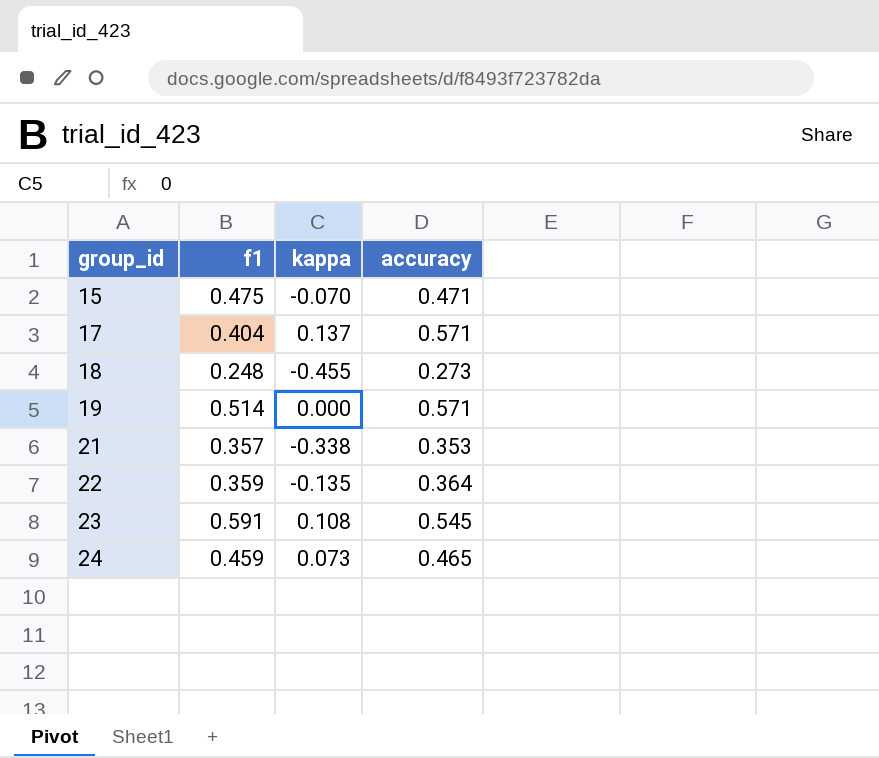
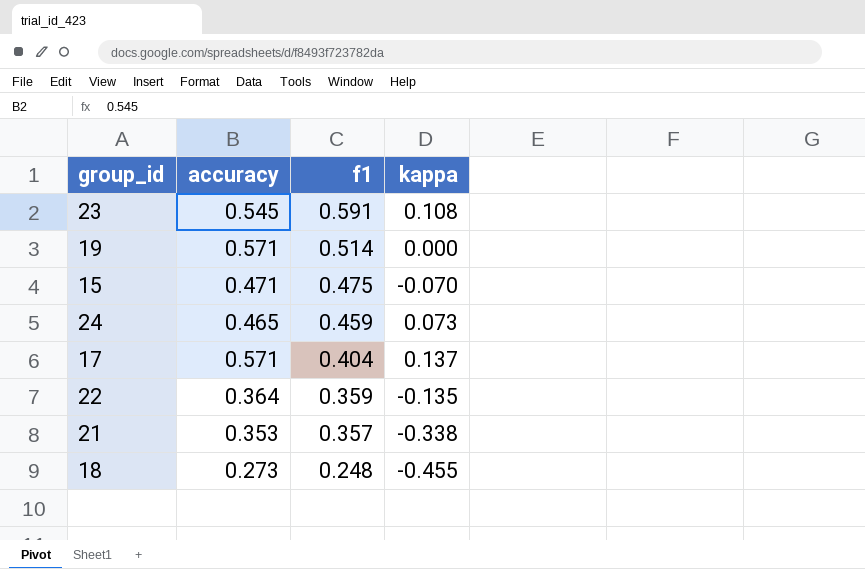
row order: group_id ascending -> f1 descending
column accuracy | position: 4 -> 2

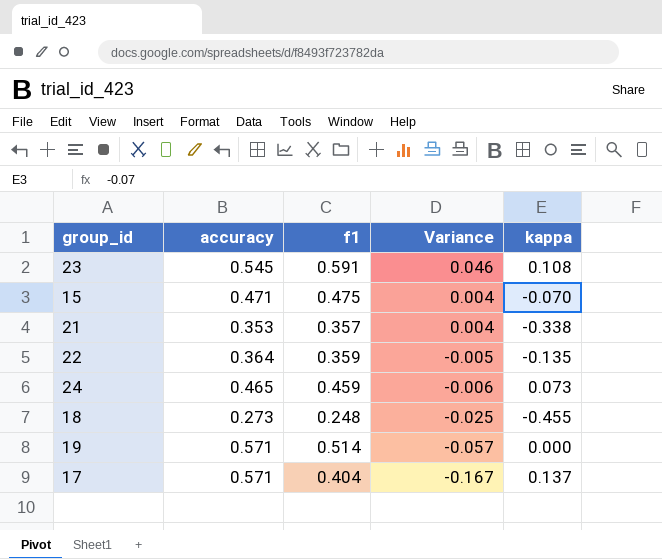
row order: f1 descending -> Variance descending
column Variance | formula: none -> [f1] - [accuracy]

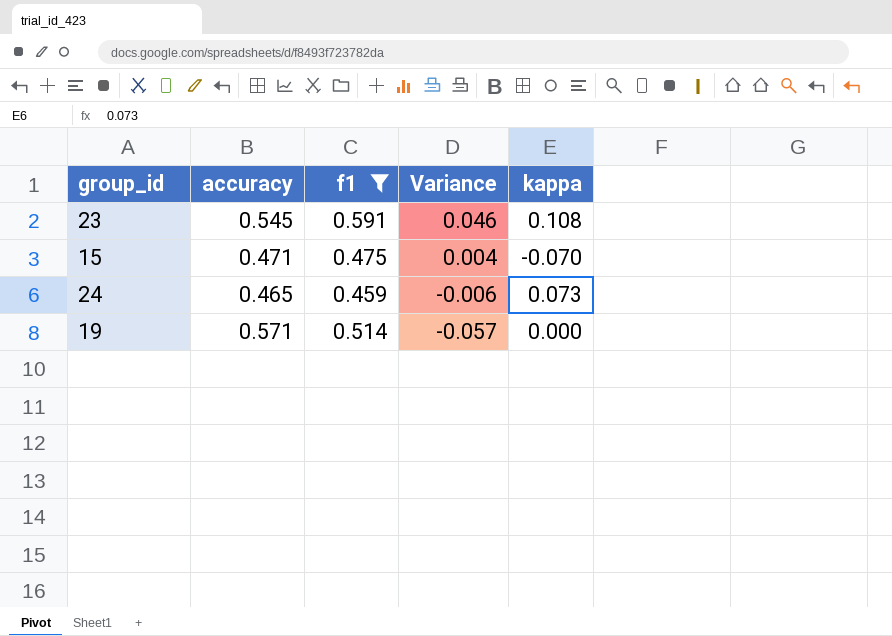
filter: none -> f1 >= 0.459

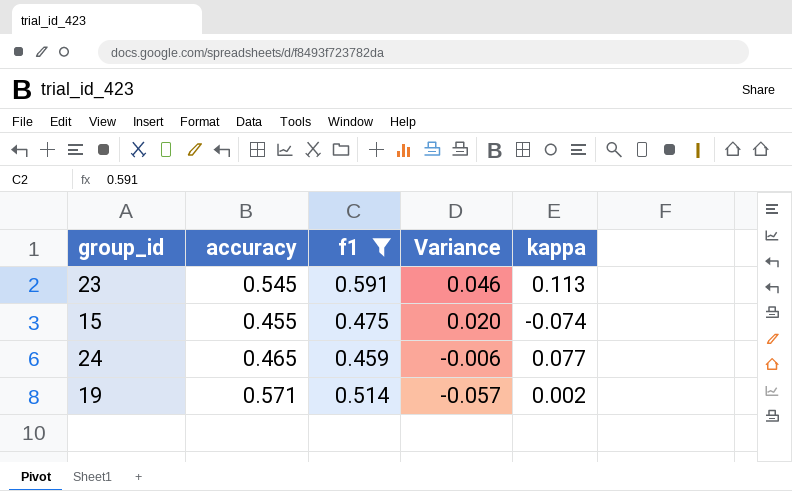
23 | kappa: 0.108 -> 0.113
15 | accuracy: 0.471 -> 0.455
15 | Variance: 0.004 -> 0.020
15 | kappa: -0.070 -> -0.074
24 | kappa: 0.073 -> 0.077
19 | kappa: 0.000 -> 0.002

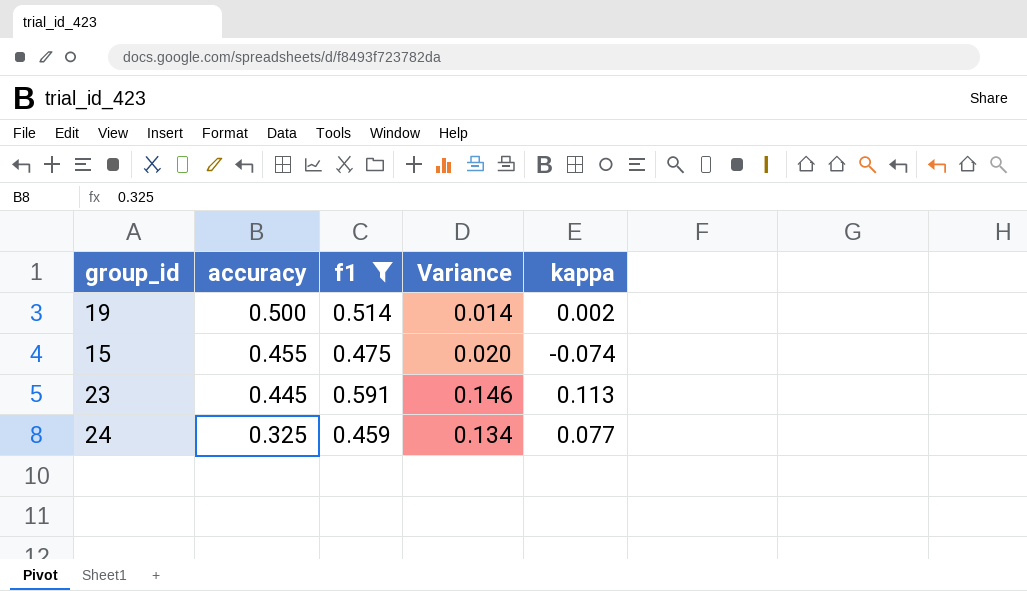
row order: Variance descending -> accuracy descending
19 | accuracy: 0.571 -> 0.500
19 | Variance: -0.057 -> 0.014
23 | accuracy: 0.545 -> 0.445
23 | Variance: 0.046 -> 0.146
24 | accuracy: 0.465 -> 0.325
24 | Variance: -0.006 -> 0.134

